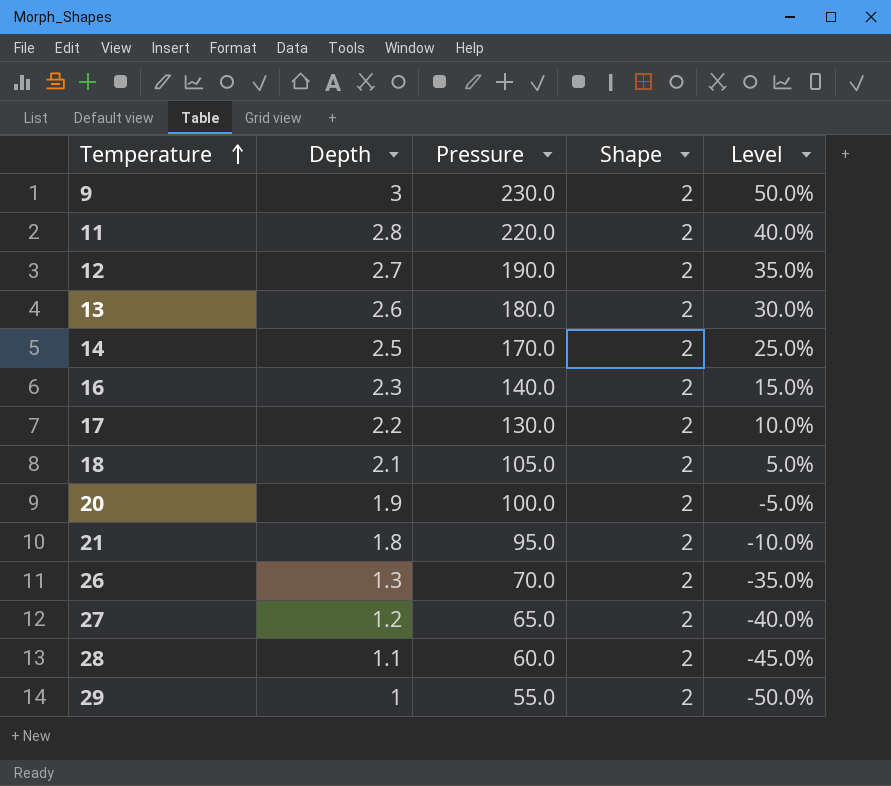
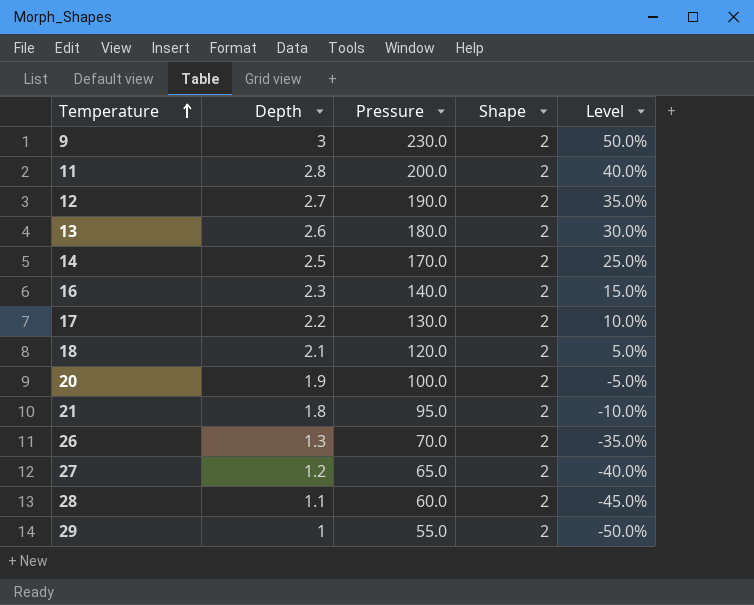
11 | Pressure: 220.0 -> 200.0
18 | Pressure: 105.0 -> 120.0

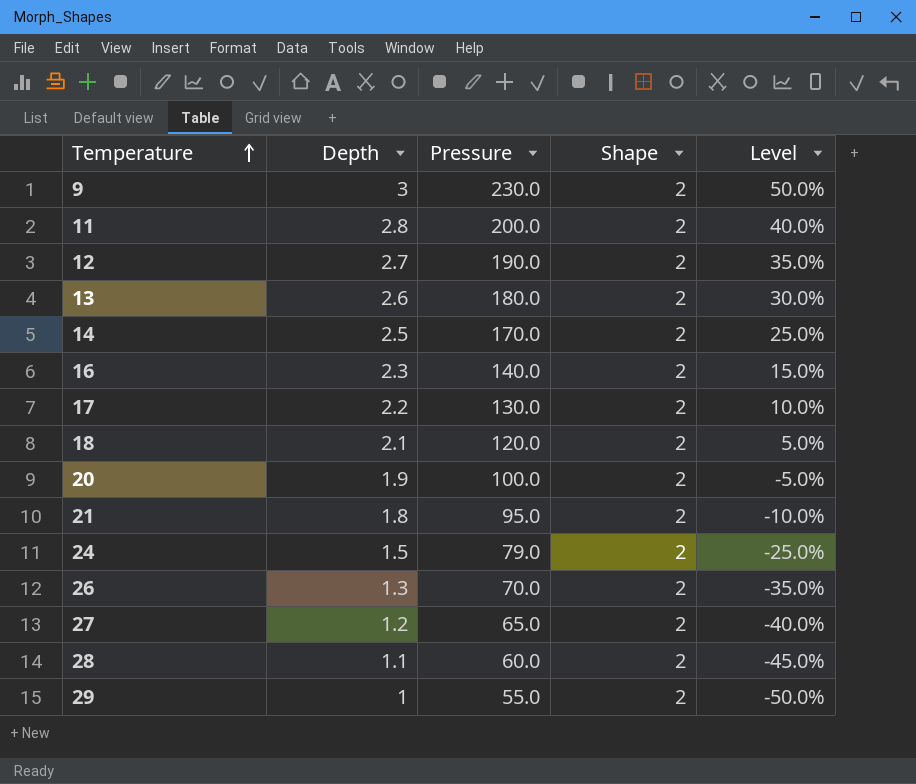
row 24: none -> 1.5 | 79.0 | 2 | -25.0%

